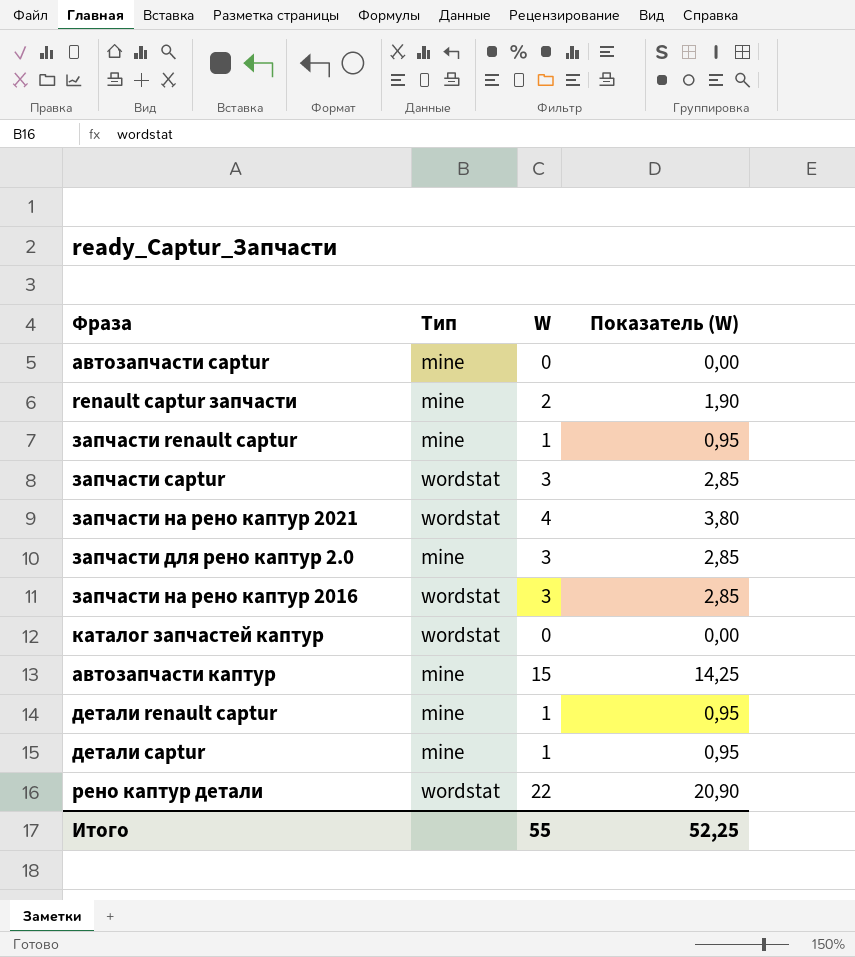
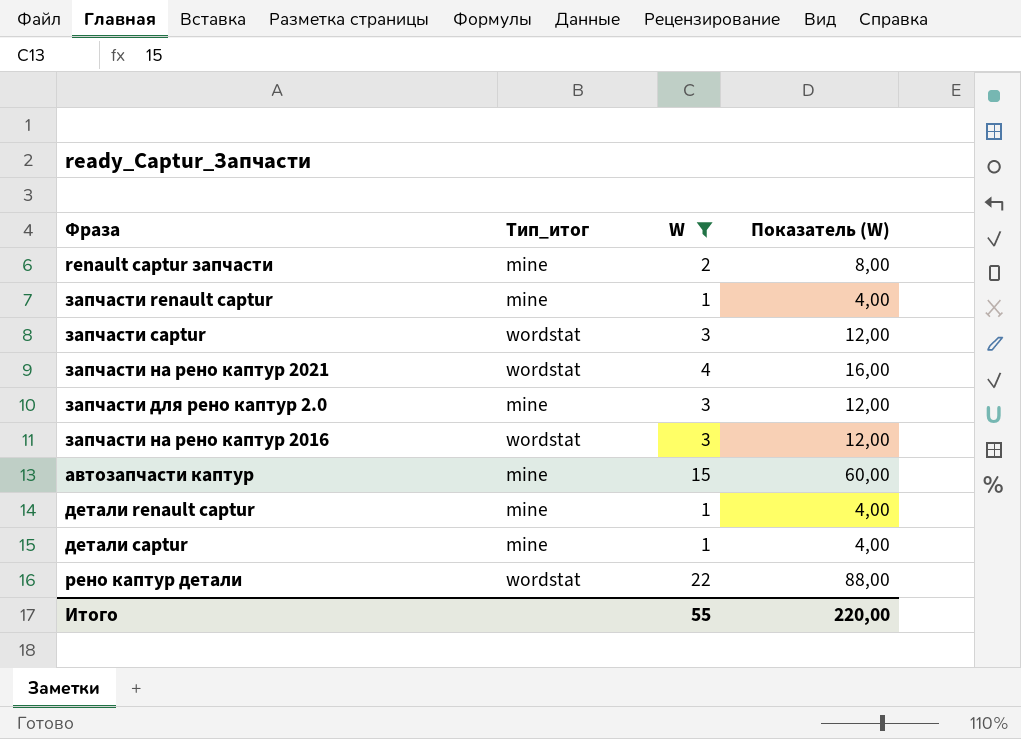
filter: none -> W != 0
column name: Тип -> Тип_итог
column Показатель (W) | formula: [W] * 0,95 -> [W] * 4
Итого | Показатель (W): 52,25 -> 220,00

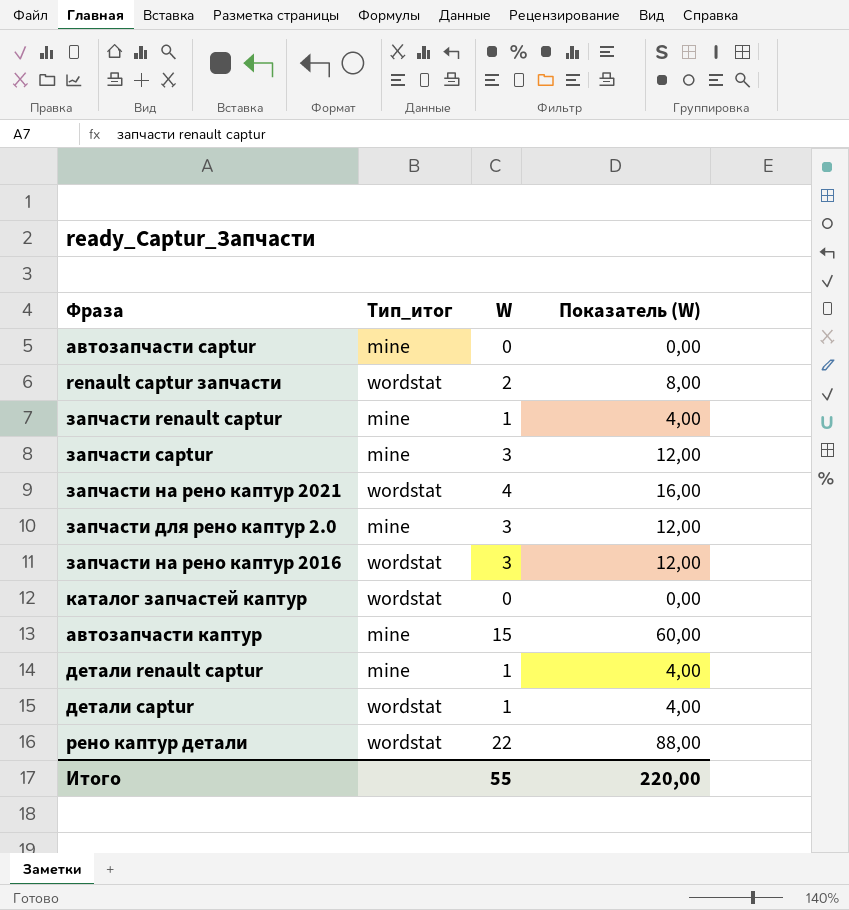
filter: W != 0 -> none
renault captur запчасти | Тип_итог: mine -> wordstat
запчасти captur | Тип_итог: wordstat -> mine
детали captur | Тип_итог: mine -> wordstat

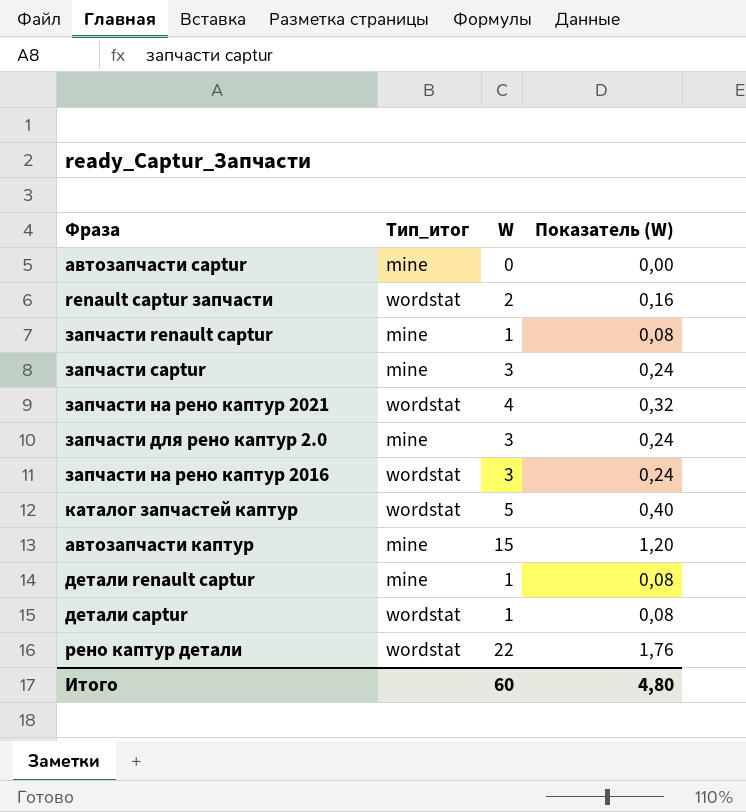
column Показатель (W) | formula: [W] * 4 -> [W] * 0,08
каталог запчастей каптур | W: 0 -> 5
Итого | W: 55 -> 60
Итого | Показатель (W): 220,00 -> 4,80

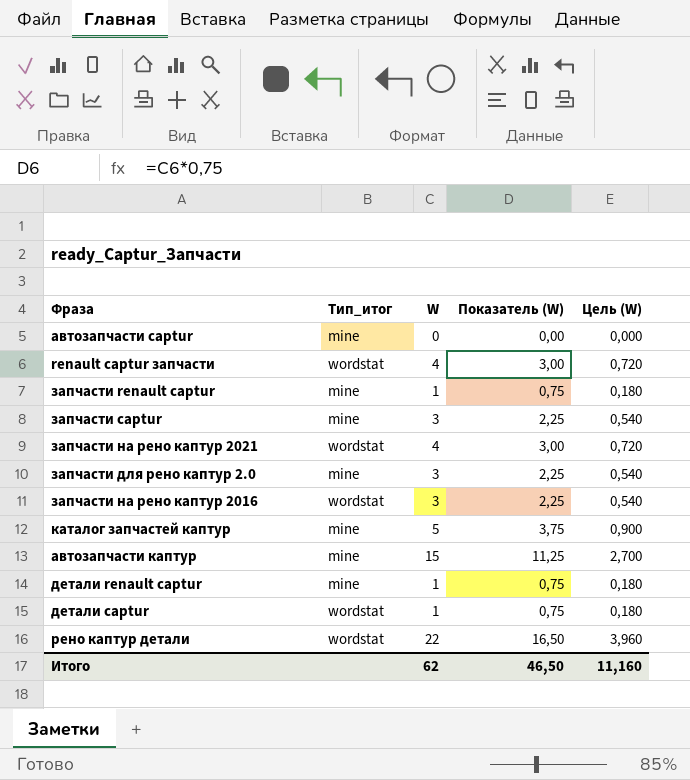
column Показатель (W) | formula: [W] * 0,08 -> [W] * 0,75
column Цель (W) | formula: none -> [W] * 0,18
renault captur запчасти | W: 2 -> 4
каталог запчастей каптур | Тип_итог: wordstat -> mine
Итого | W: 60 -> 62
Итого | Показатель (W): 4,80 -> 46,50

